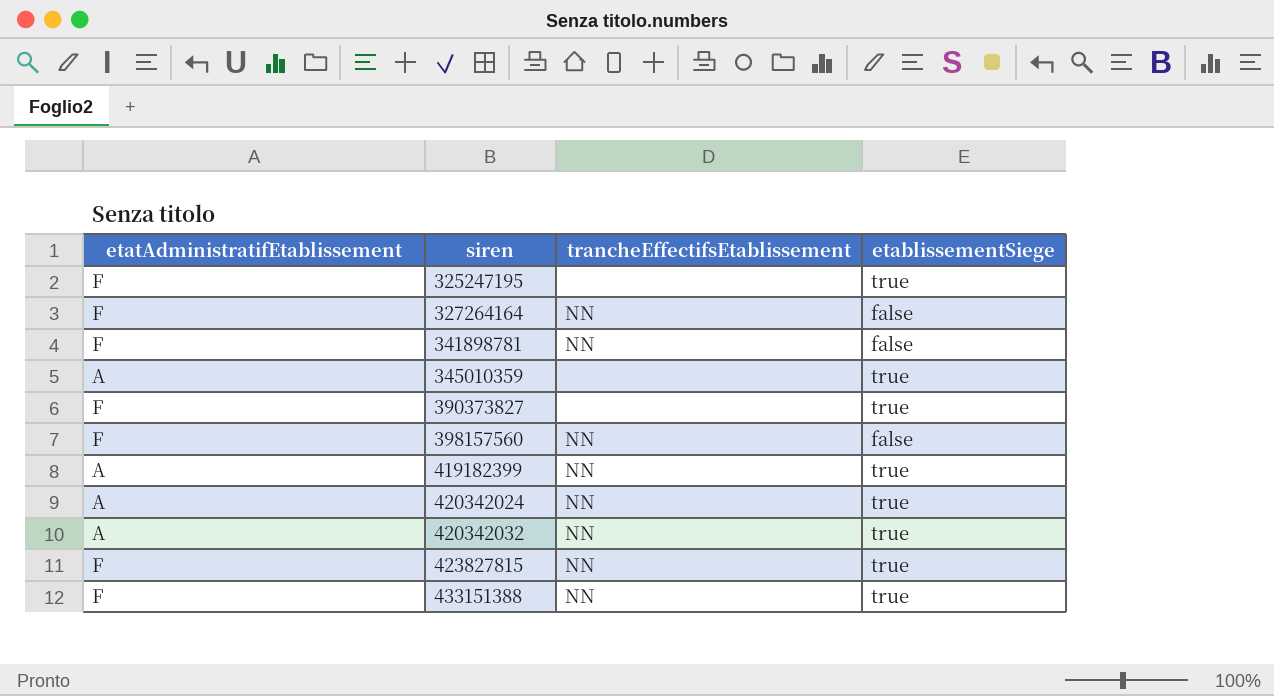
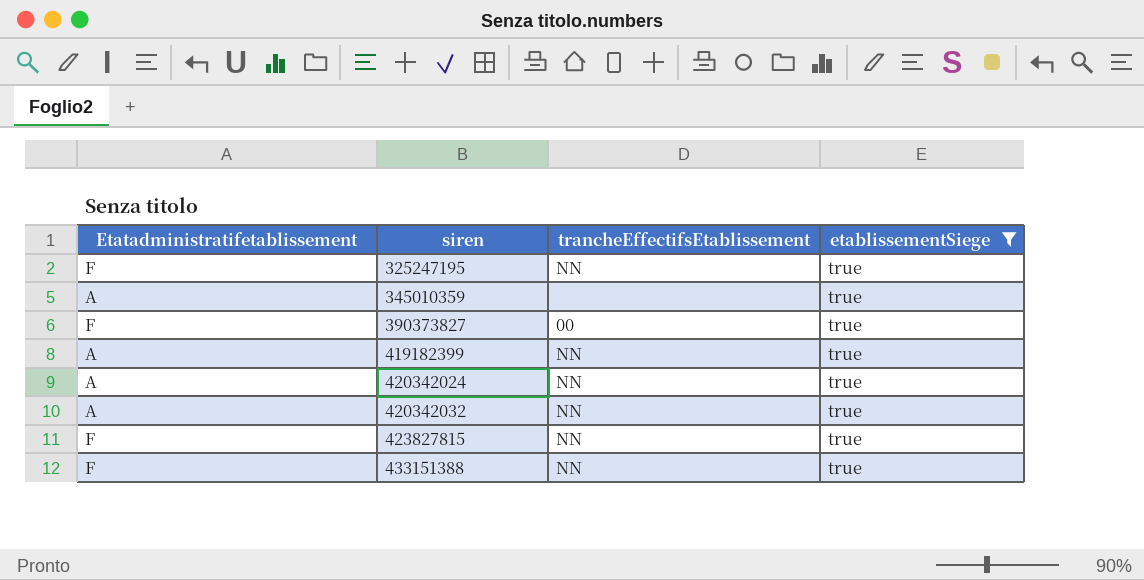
filter: none -> etablissementSiege = true
column name: etatAdministratifEtablissement -> Etatadministratifetablissement
325247195 | trancheEffectifsEtablissement: none -> NN
390373827 | trancheEffectifsEtablissement: none -> 00

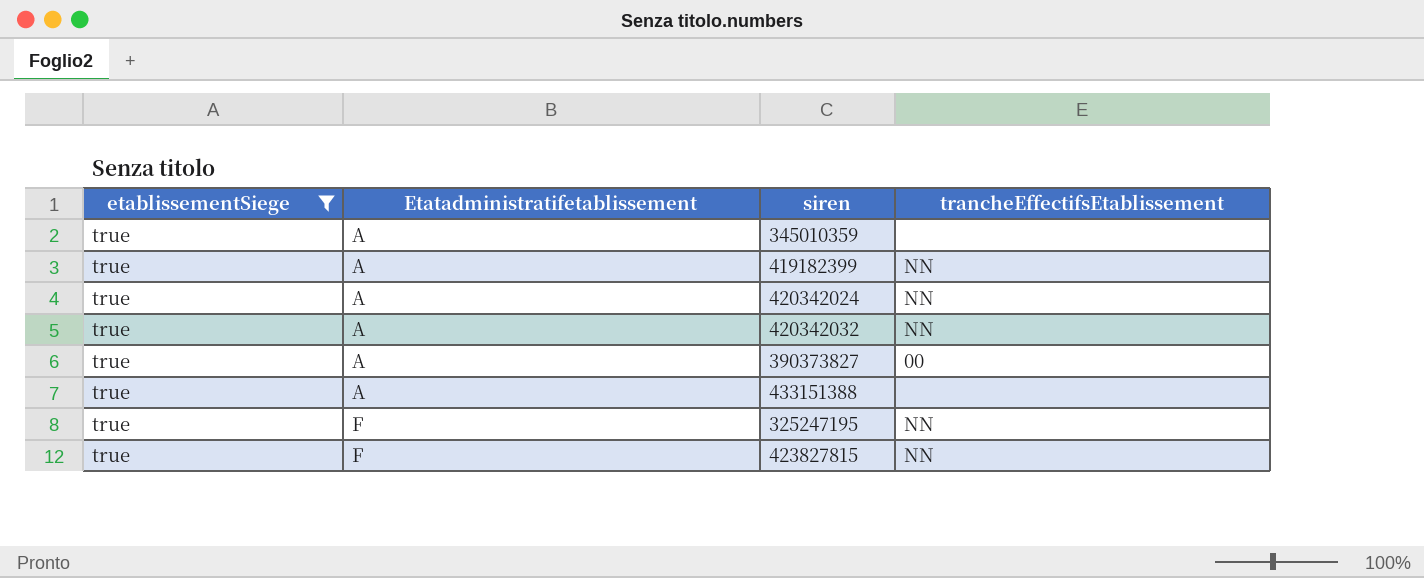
row order: siren ascending -> Etatadministratifetablissement ascending
column etablissementSiege | position: 4 -> 1
390373827 | Etatadministratifetablissement: F -> A
433151388 | Etatadministratifetablissement: F -> A
433151388 | trancheEffectifsEtablissement: NN -> none

